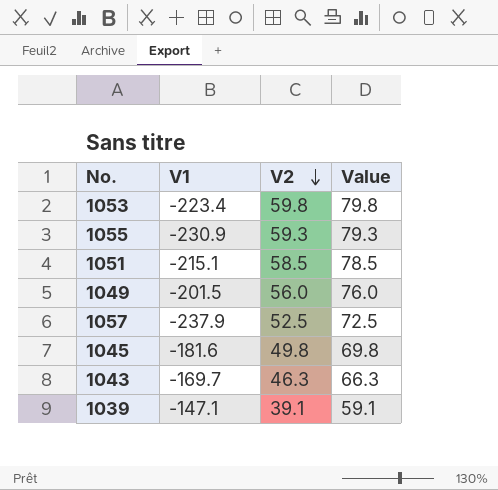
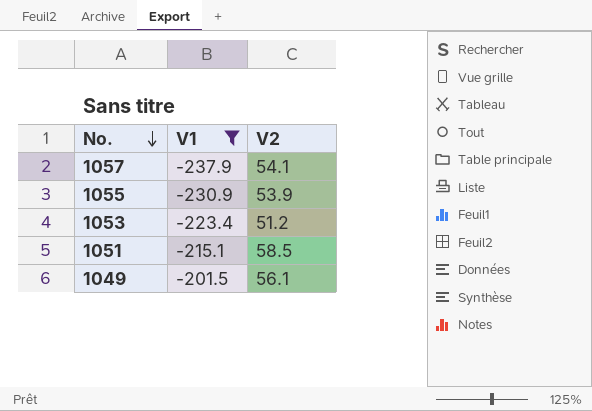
filter: none -> V1 <= -201.5
row order: V2 descending -> No. descending
column Value | formula: [V2] + 20 -> none
1057 | V2: 52.5 -> 54.1
1055 | V2: 59.3 -> 53.9
1053 | V2: 59.8 -> 51.2
1049 | V2: 56.0 -> 56.1

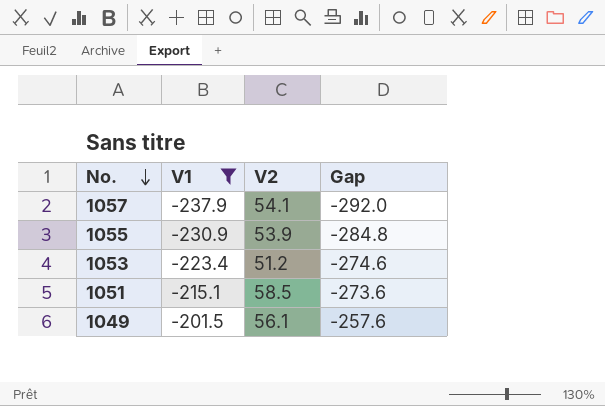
column Gap | formula: none -> [V1] - [V2]

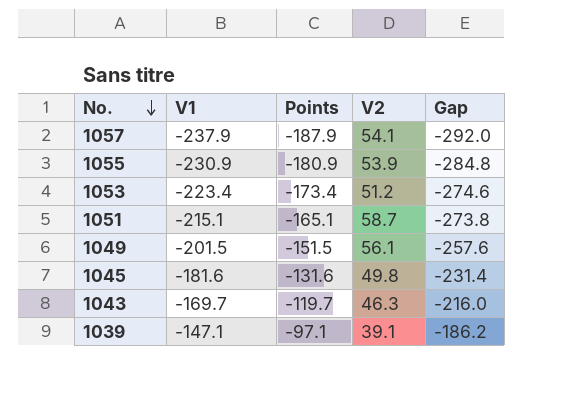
filter: V1 <= -201.5 -> none
column Points | formula: none -> [V1] + 50
1051 | V2: 58.5 -> 58.7
1051 | Gap: -273.6 -> -273.8

